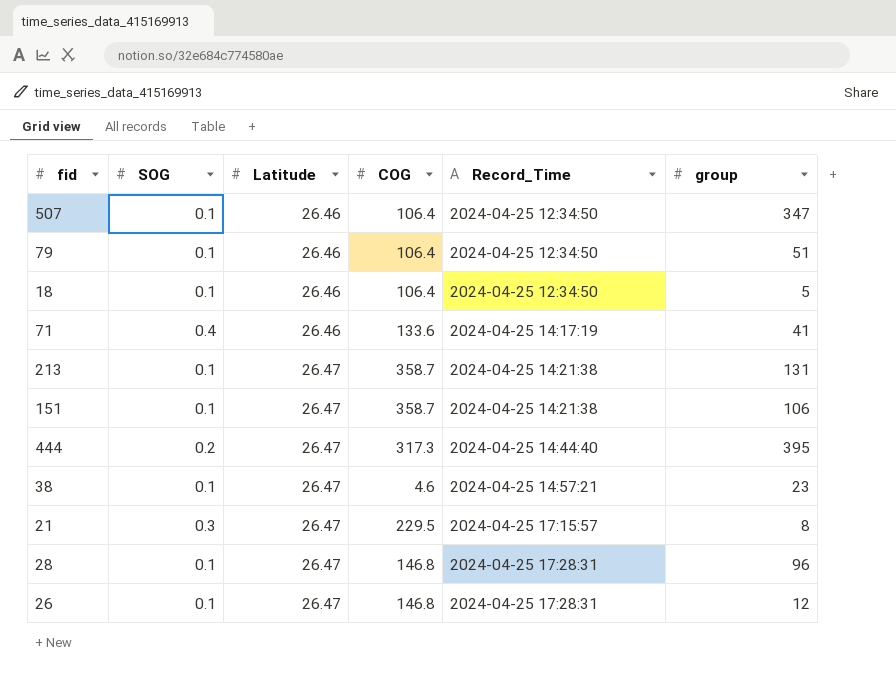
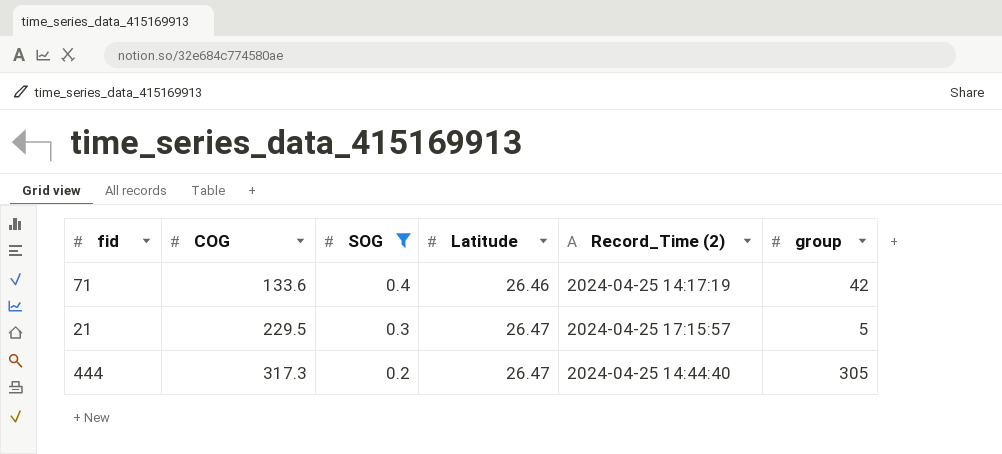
filter: none -> SOG != 0.1
row order: Latitude ascending -> COG ascending
column COG | position: 4 -> 2
column name: Record_Time -> Record_Time (2)
71 | group: 41 -> 42
21 | group: 8 -> 5
444 | group: 395 -> 305

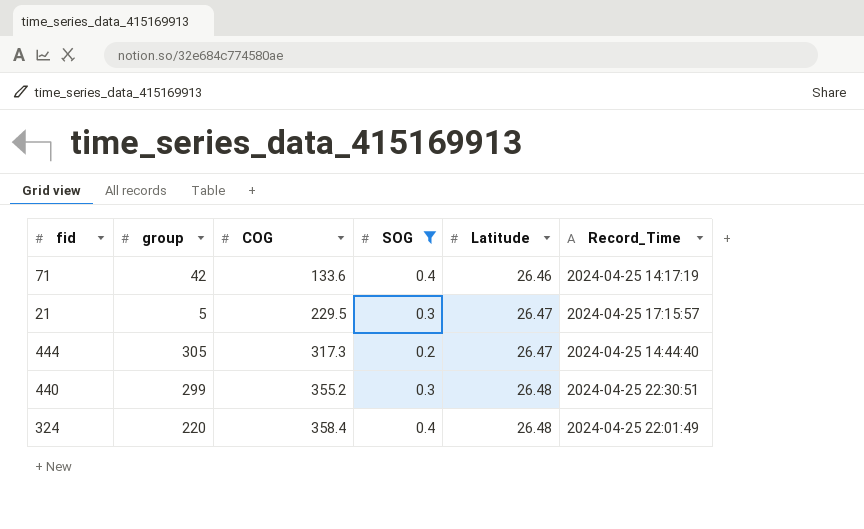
column group | position: 6 -> 2
column name: Record_Time (2) -> Record_Time
row 440: none -> 299 | 355.2 | 0.3 | 26.48 | 2024-04-25 22:30:51
row 324: none -> 220 | 358.4 | 0.4 | 26.48 | 2024-04-25 22:01:49

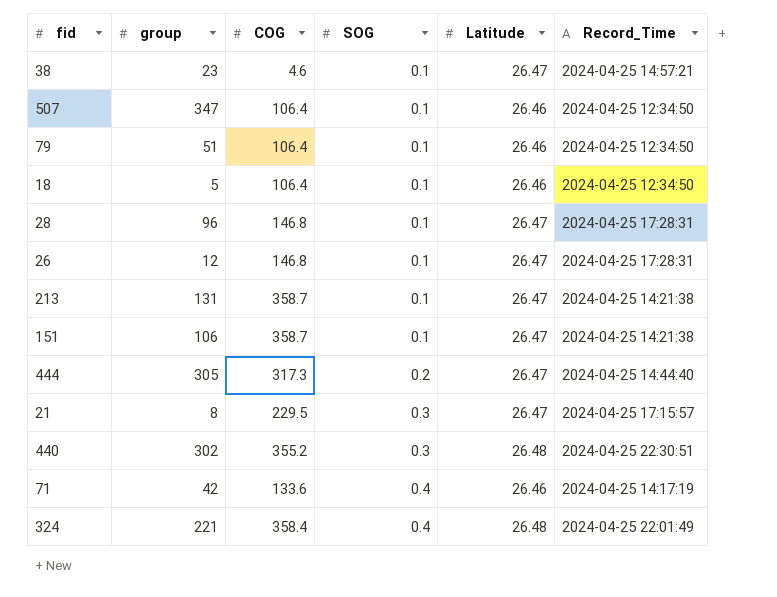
filter: SOG != 0.1 -> none
row order: COG ascending -> SOG ascending
21 | group: 5 -> 8
440 | group: 299 -> 302
324 | group: 220 -> 221

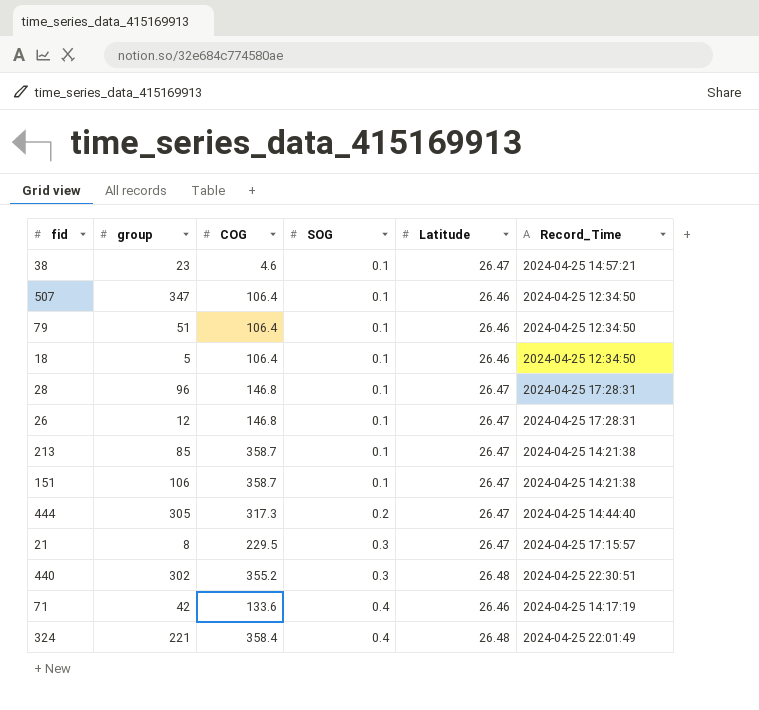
213 | group: 131 -> 85

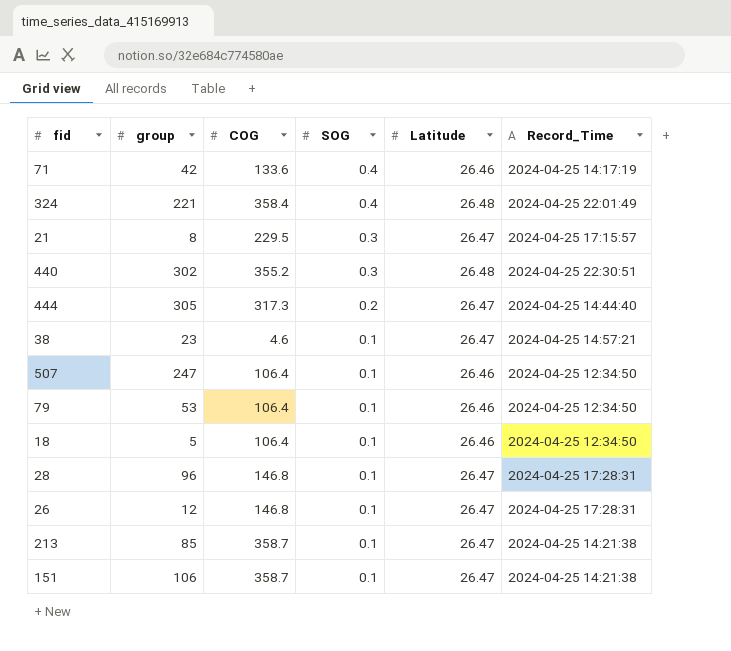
row order: SOG ascending -> SOG descending
507 | group: 347 -> 247
79 | group: 51 -> 53

